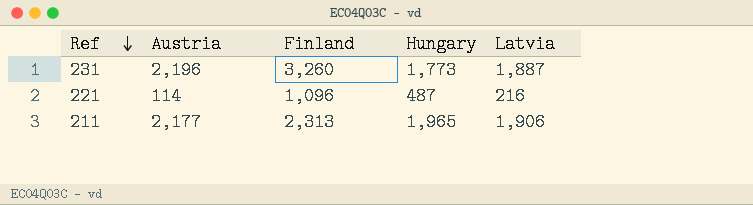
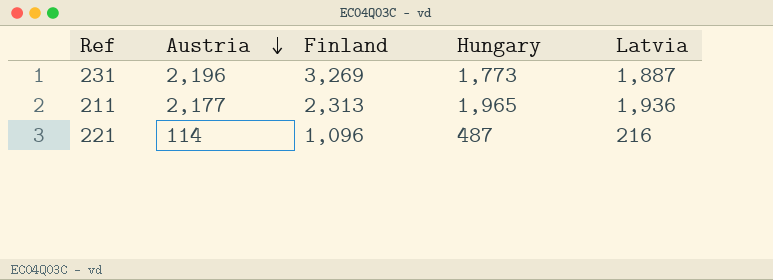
row order: Ref descending -> Austria descending
231 | Finland: 3,260 -> 3,269
211 | Latvia: 1,906 -> 1,936

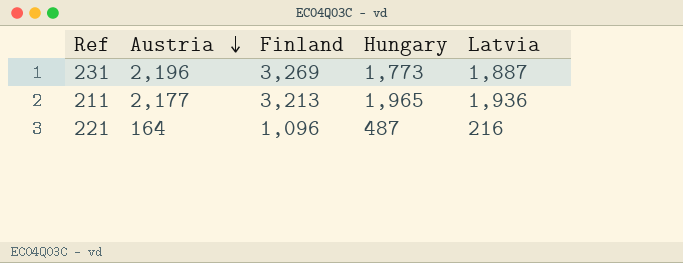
211 | Finland: 2,313 -> 3,213
221 | Austria: 114 -> 164

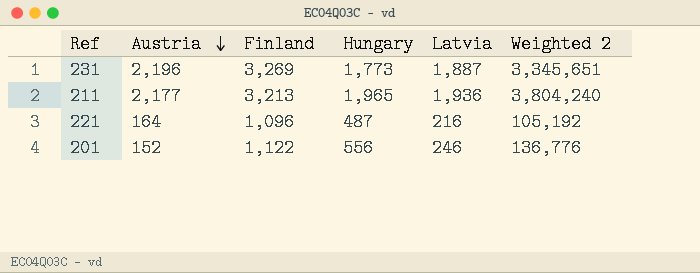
column Weighted 2 | formula: none -> [Hungary] * [Latvia]
row 201: none -> 152 | 1,122 | 556 | 246 | 136,776

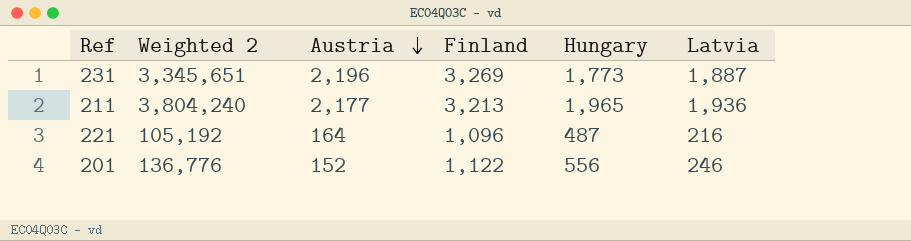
column Weighted 2 | position: 6 -> 2

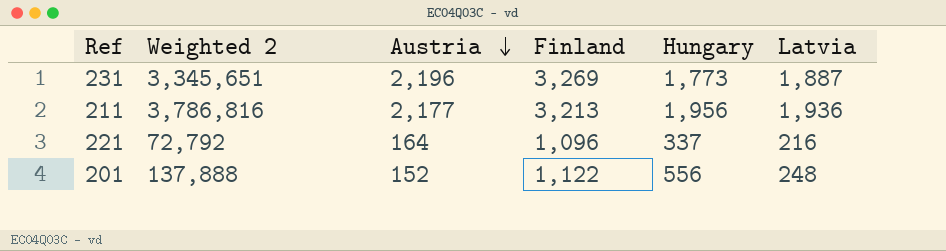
211 | Weighted 2: 3,804,240 -> 3,786,816
211 | Hungary: 1,965 -> 1,956
221 | Weighted 2: 105,192 -> 72,792
221 | Hungary: 487 -> 337
201 | Weighted 2: 136,776 -> 137,888
201 | Latvia: 246 -> 248

